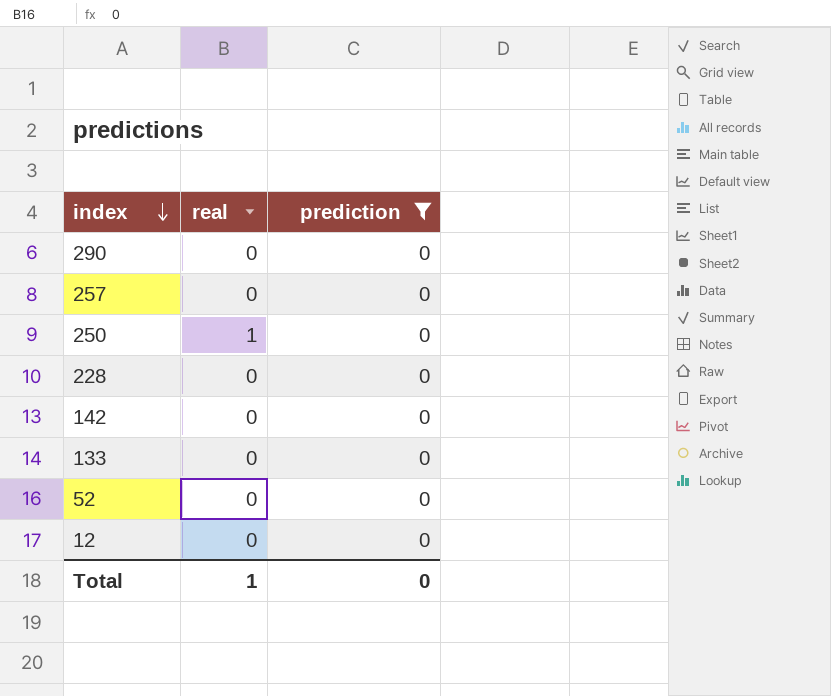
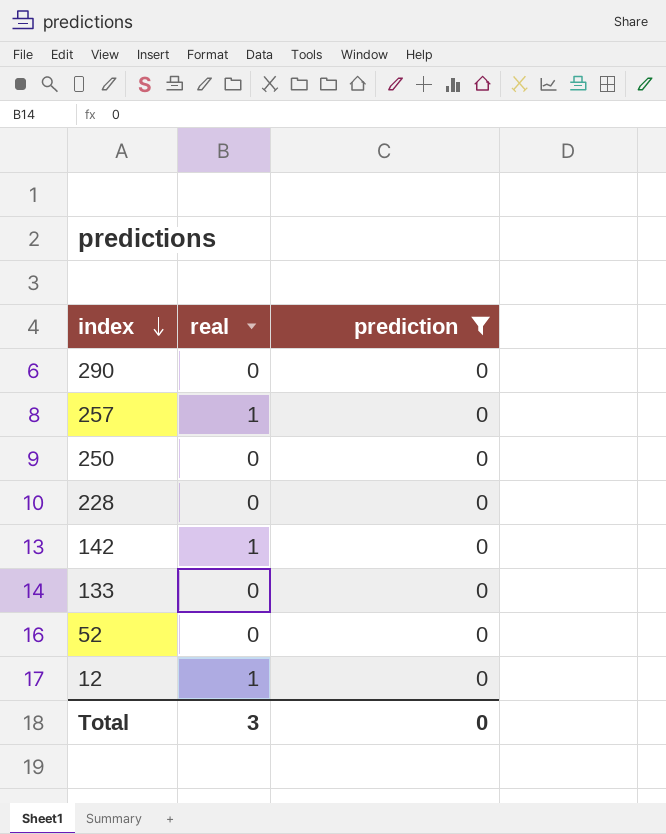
257 | real: 0 -> 1
250 | real: 1 -> 0
142 | real: 0 -> 1
12 | real: 0 -> 1
Total | real: 1 -> 3

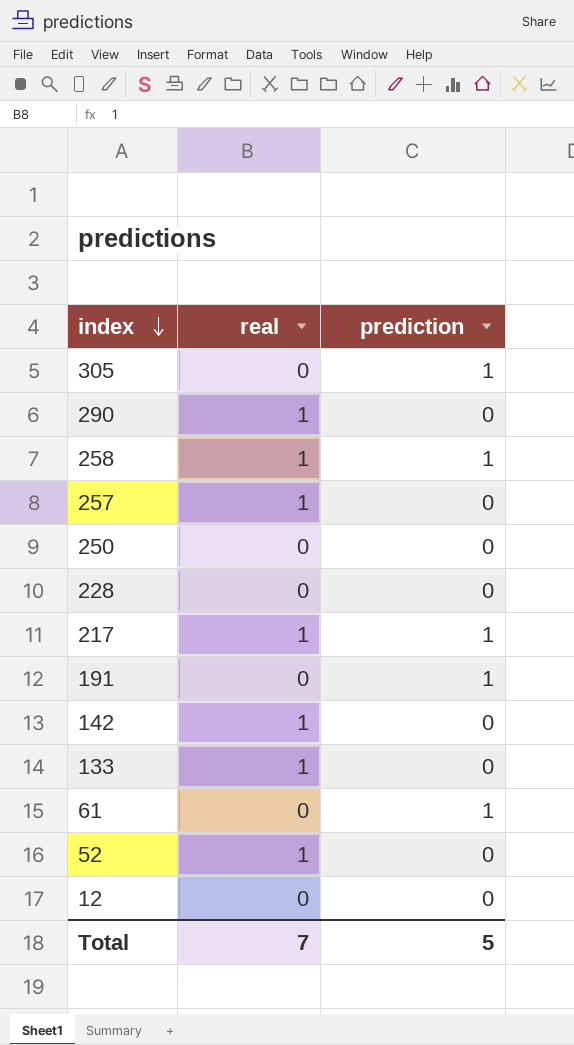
filter: prediction = 0 -> none
290 | real: 0 -> 1
133 | real: 0 -> 1
52 | real: 0 -> 1
12 | real: 1 -> 0
Total | real: 3 -> 7
Total | prediction: 0 -> 5

